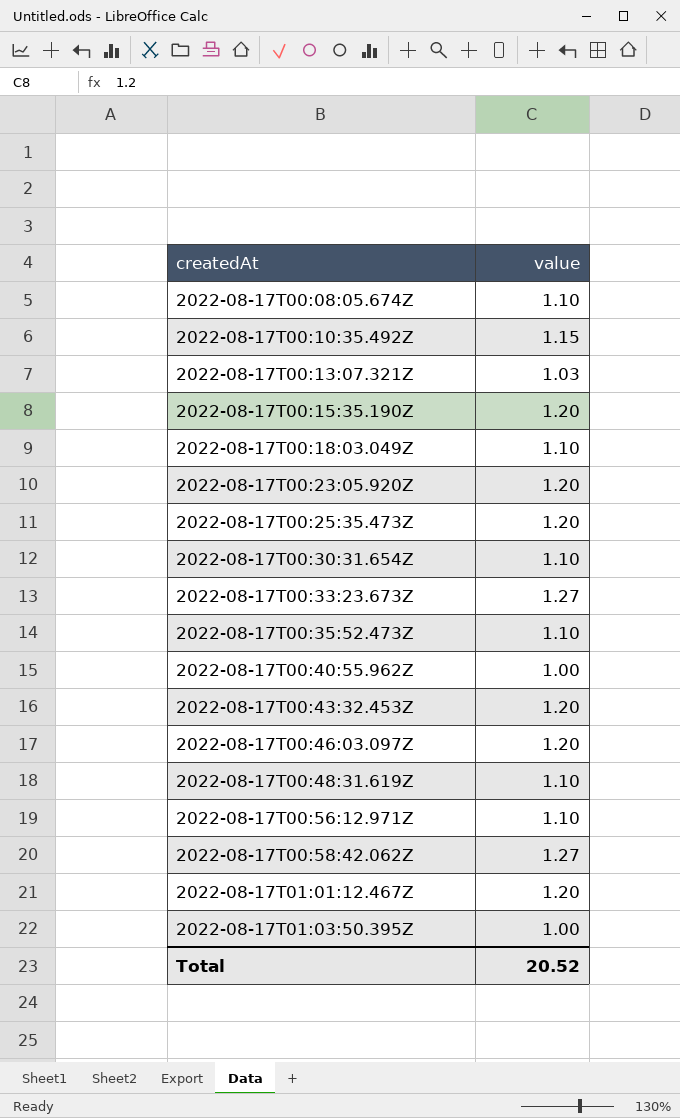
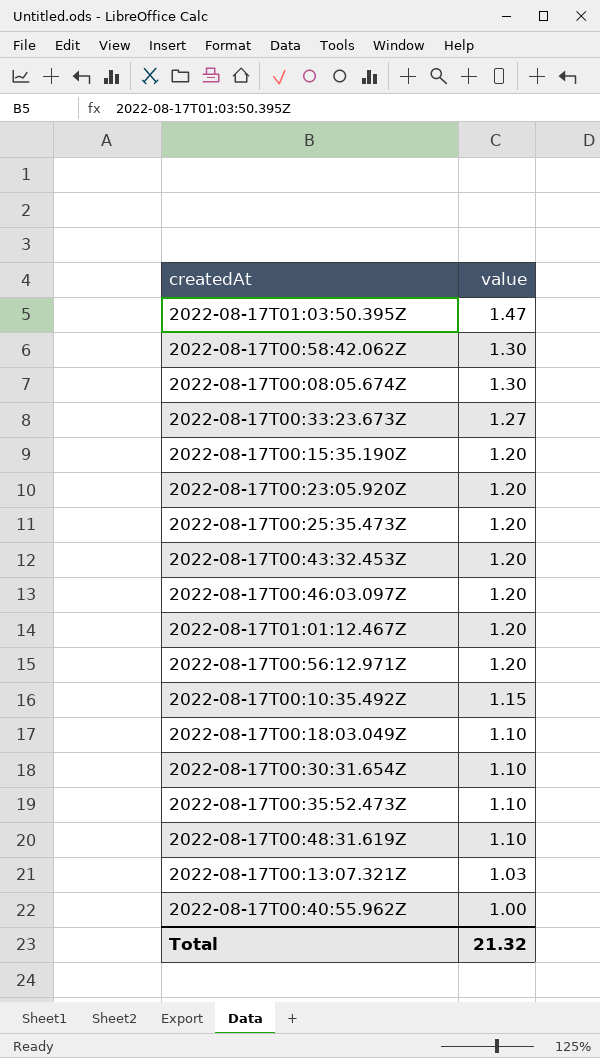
row order: createdAt ascending -> value descending
2022-08-17T01:03:50.395Z | value: 1.00 -> 1.47
2022-08-17T00:58:42.062Z | value: 1.27 -> 1.30
2022-08-17T00:08:05.674Z | value: 1.10 -> 1.30
2022-08-17T00:56:12.971Z | value: 1.10 -> 1.20
Total | value: 20.52 -> 21.32

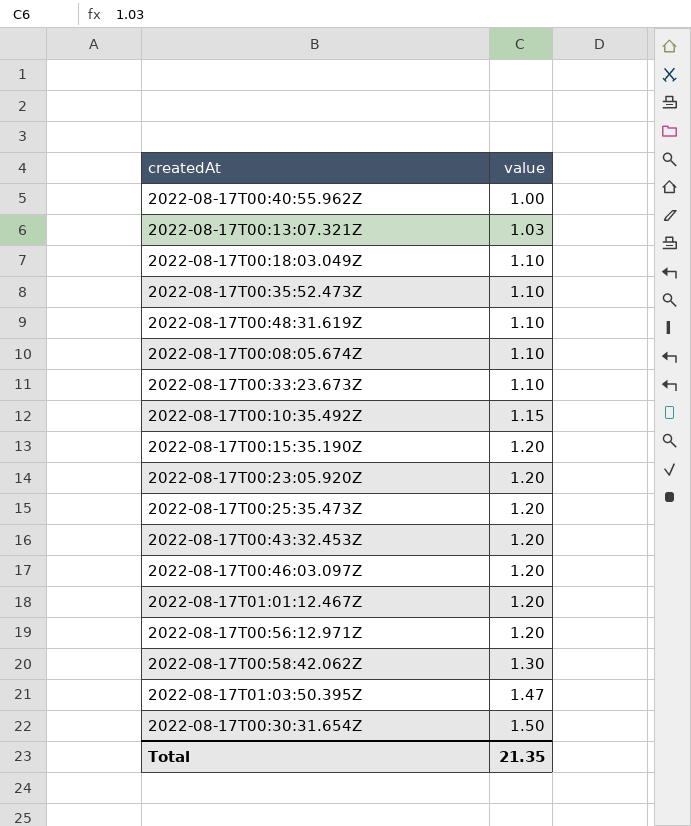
row order: value descending -> value ascending
2022-08-17T00:08:05.674Z | value: 1.30 -> 1.10
2022-08-17T00:33:23.673Z | value: 1.27 -> 1.10
2022-08-17T00:30:31.654Z | value: 1.10 -> 1.50
Total | value: 21.32 -> 21.35

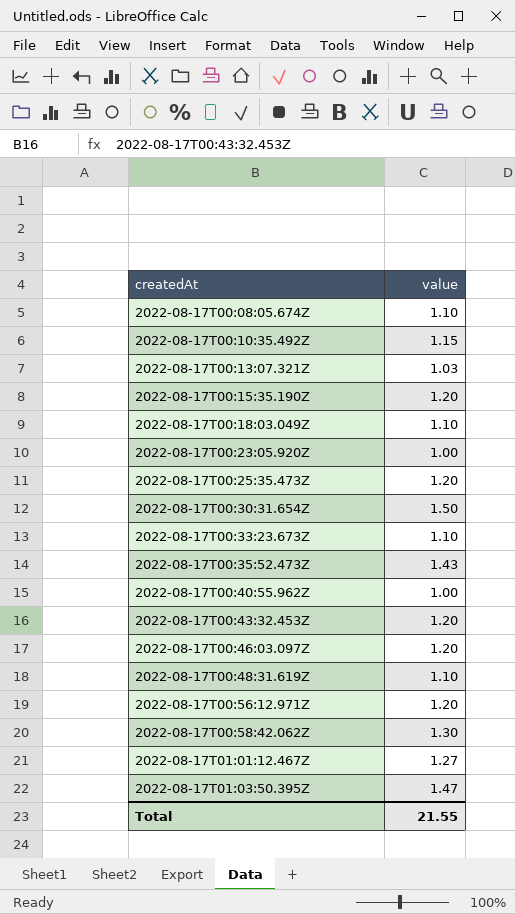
row order: value ascending -> createdAt ascending
2022-08-17T00:23:05.920Z | value: 1.20 -> 1.00
2022-08-17T00:35:52.473Z | value: 1.10 -> 1.43
2022-08-17T01:01:12.467Z | value: 1.20 -> 1.27
Total | value: 21.35 -> 21.55

